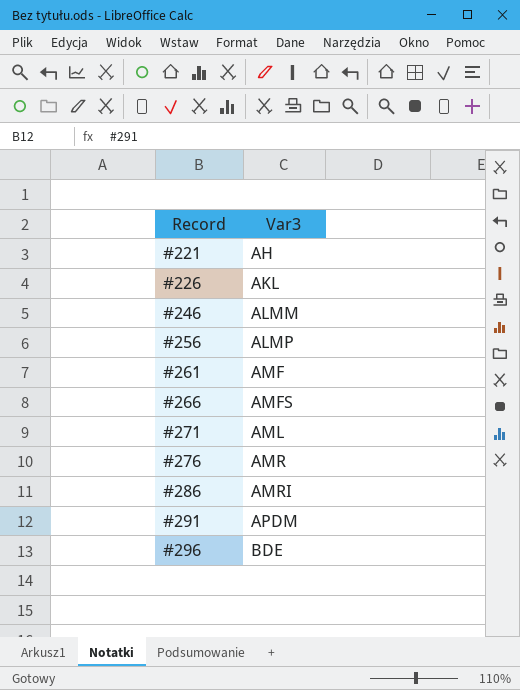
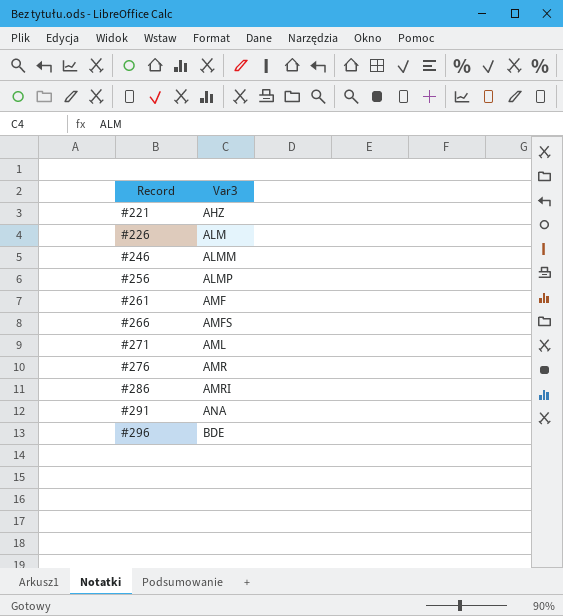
#221 | Var3: AH -> AHZ
#226 | Var3: AKL -> ALM
#291 | Var3: APDM -> ANA

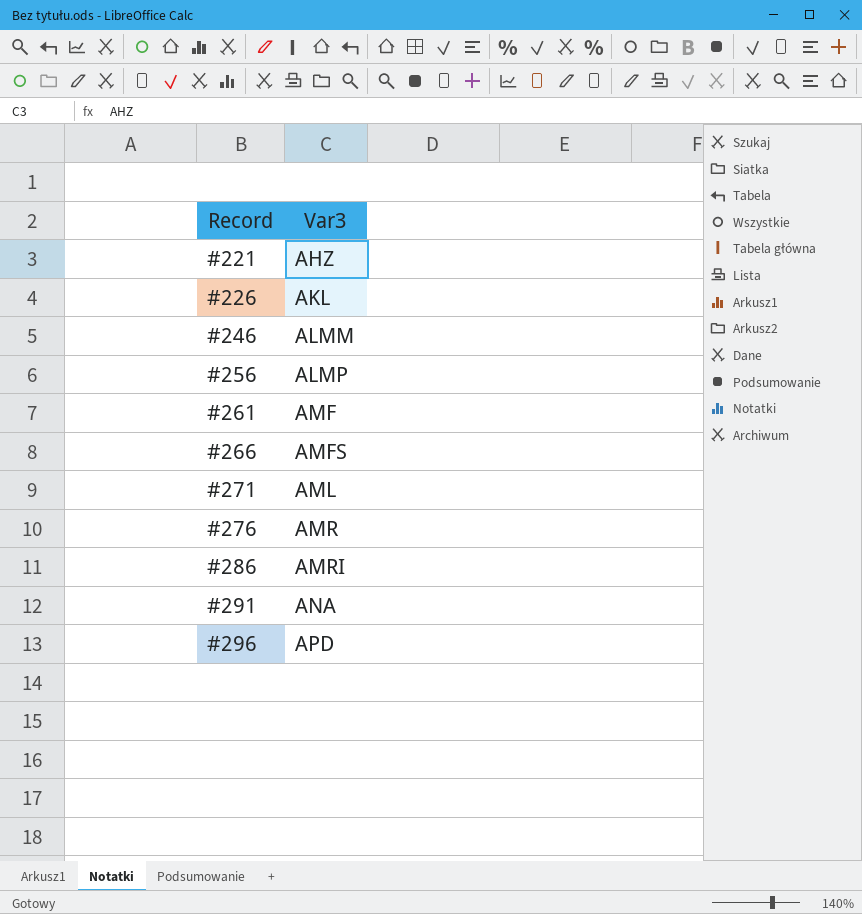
#226 | Var3: ALM -> AKL
#296 | Var3: BDE -> APD

